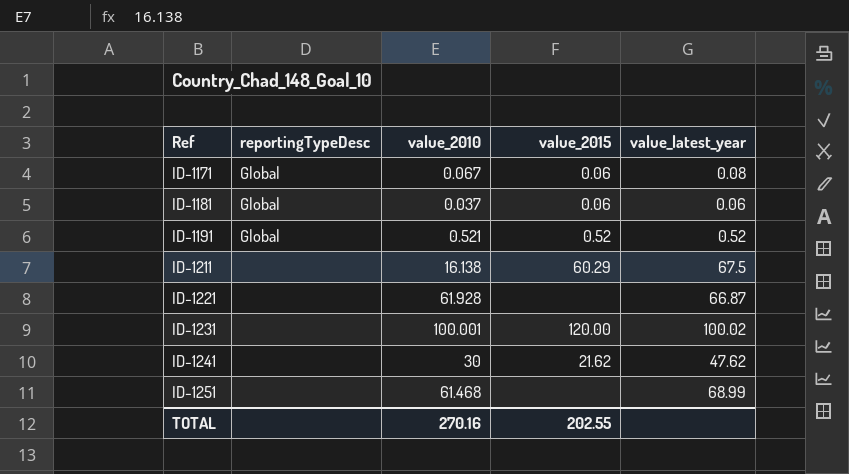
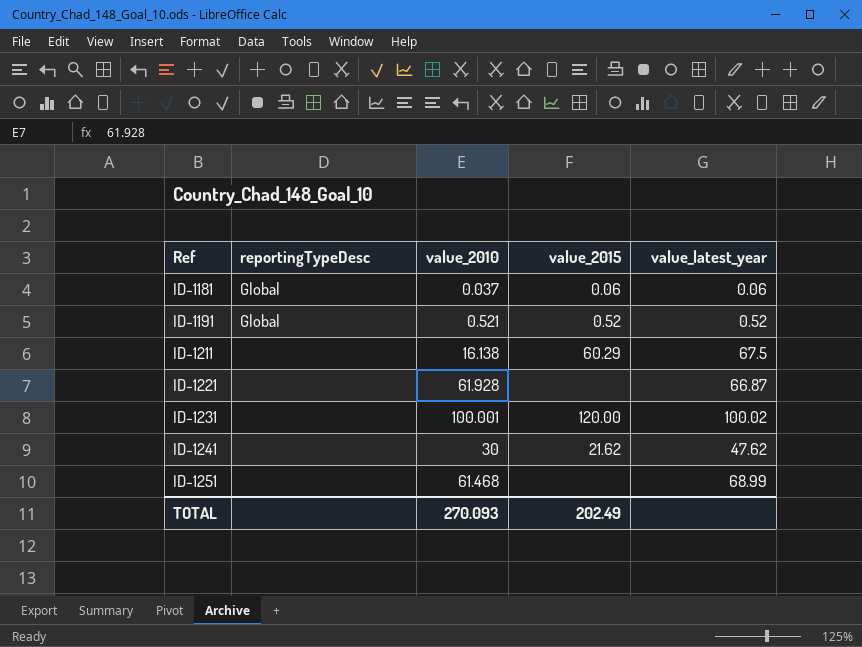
row ID-1171: Global | 0.067 | 0.06 | 0.08 -> none
TOTAL | value_2010: 270.16 -> 270.093
TOTAL | value_2015: 202.55 -> 202.49

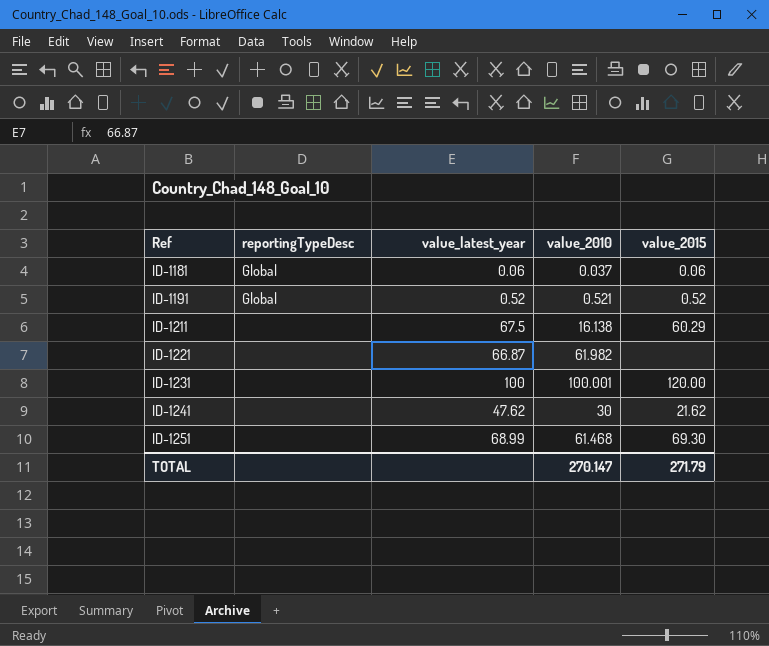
column value_latest_year | position: 5 -> 3
ID-1221 | value_2010: 61.928 -> 61.982
ID-1231 | value_latest_year: 100.02 -> 100
ID-1251 | value_2015: none -> 69.30
TOTAL | value_2010: 270.093 -> 270.147
TOTAL | value_2015: 202.49 -> 271.79

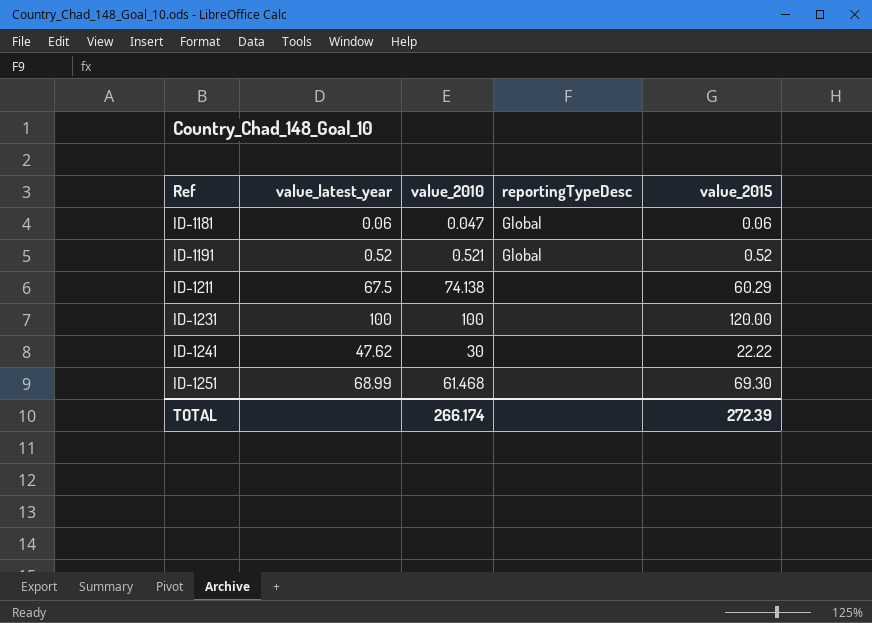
column reportingTypeDesc | position: 2 -> 4
row ID-1221: none | 66.87 | 61.982 | none -> none
ID-1181 | value_2010: 0.037 -> 0.047
ID-1211 | value_2010: 16.138 -> 74.138
ID-1231 | value_2010: 100.001 -> 100
ID-1241 | value_2015: 21.62 -> 22.22
TOTAL | value_2010: 270.147 -> 266.174
TOTAL | value_2015: 271.79 -> 272.39

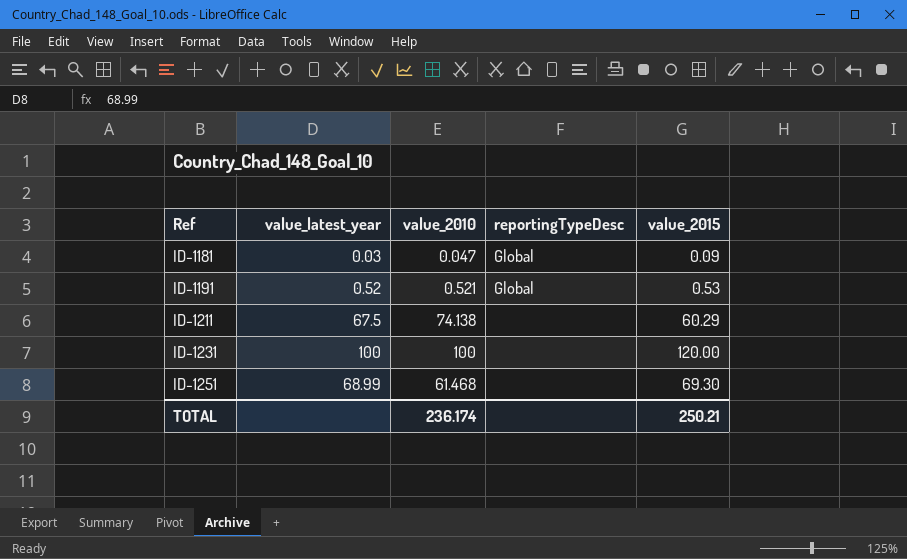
row ID-1241: 47.62 | 30 | none | 22.22 -> none
ID-1181 | value_latest_year: 0.06 -> 0.03
ID-1181 | value_2015: 0.06 -> 0.09
ID-1191 | value_2015: 0.52 -> 0.53
TOTAL | value_2010: 266.174 -> 236.174
TOTAL | value_2015: 272.39 -> 250.21

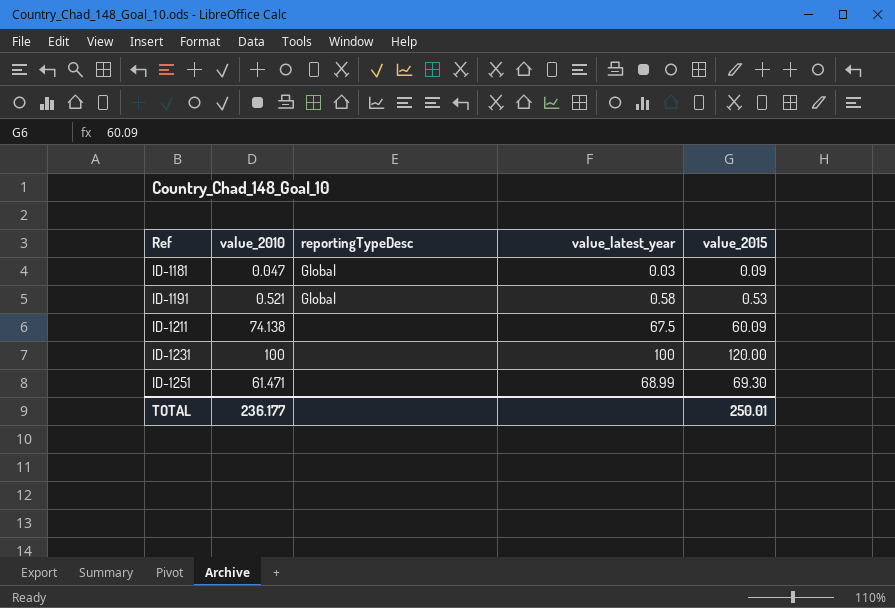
column value_latest_year | position: 2 -> 4
ID-1191 | value_latest_year: 0.52 -> 0.58
ID-1211 | value_2015: 60.29 -> 60.09
ID-1251 | value_2010: 61.468 -> 61.471
TOTAL | value_2010: 236.174 -> 236.177
TOTAL | value_2015: 250.21 -> 250.01

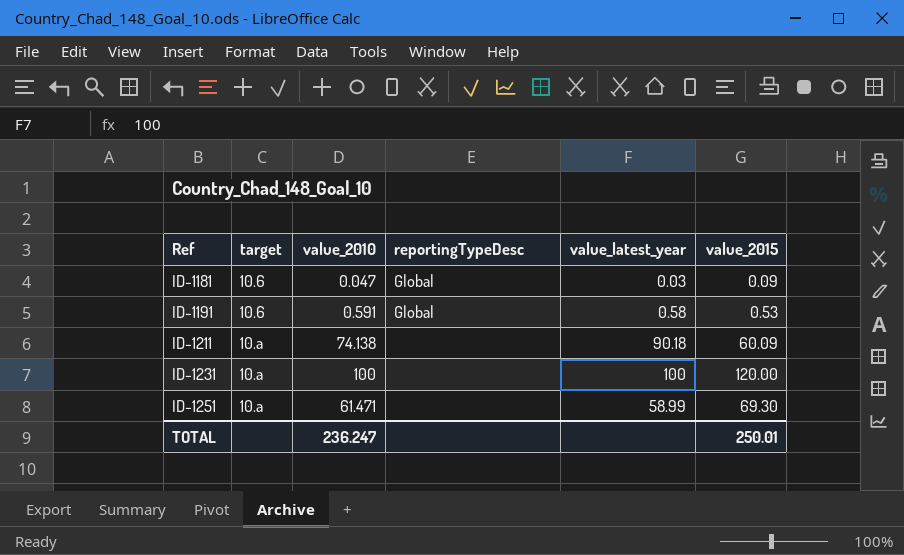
column target | position: none -> 2
ID-1191 | value_2010: 0.521 -> 0.591
ID-1211 | value_latest_year: 67.5 -> 90.18
ID-1251 | value_latest_year: 68.99 -> 58.99
TOTAL | value_2010: 236.177 -> 236.247

